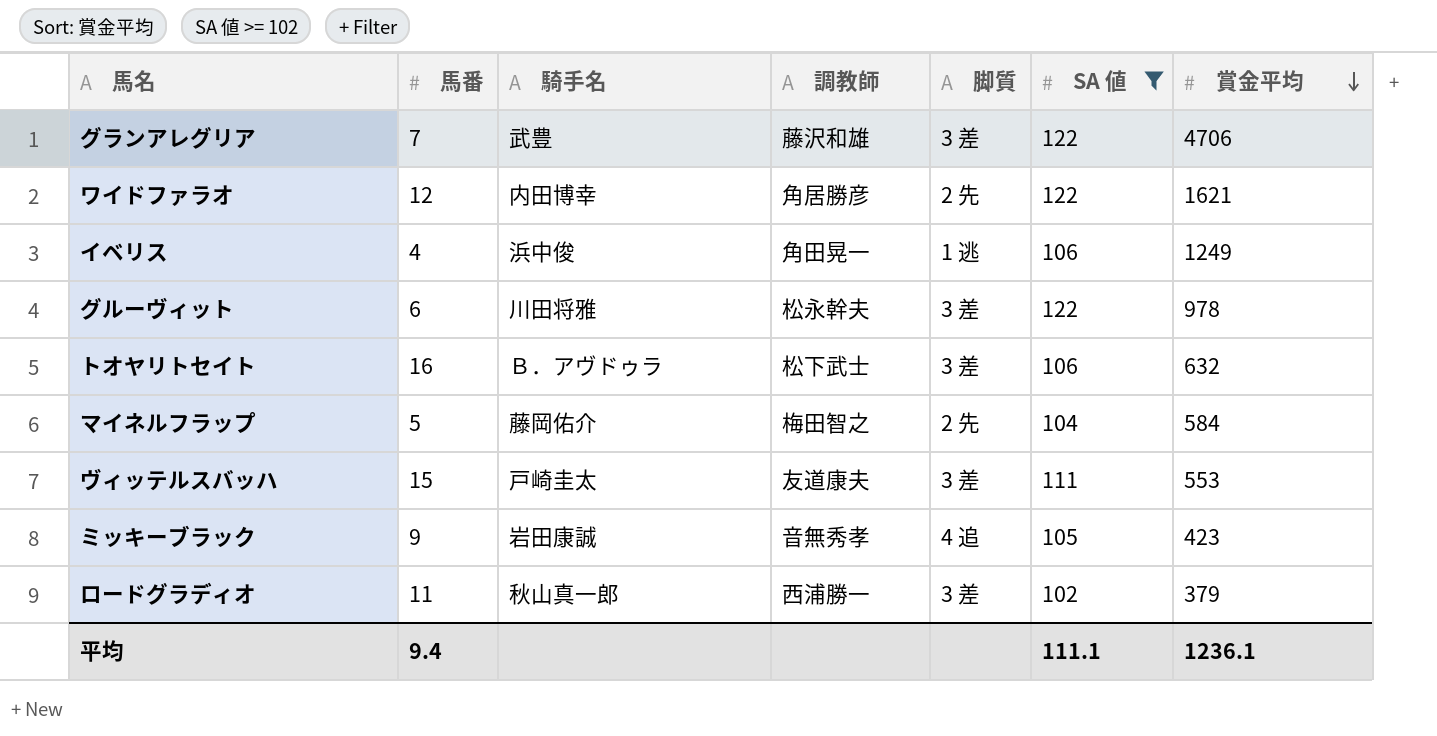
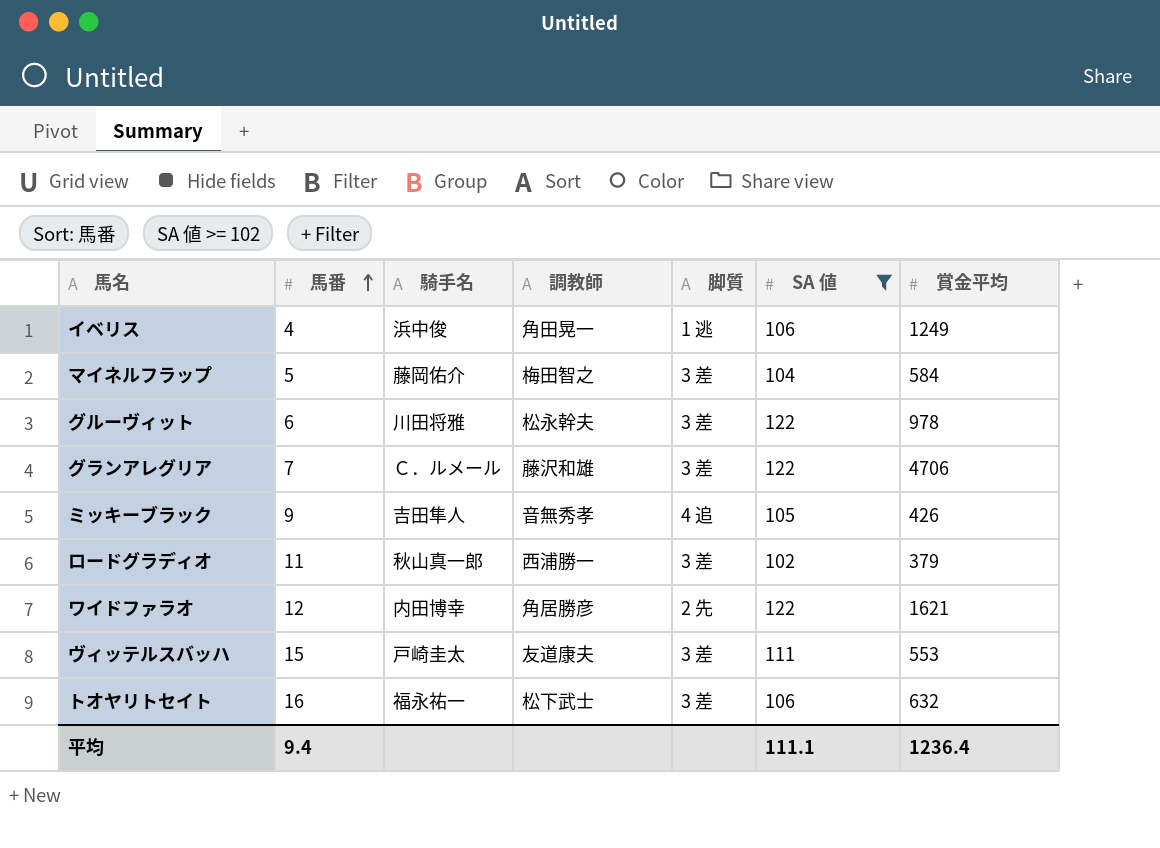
row order: 賞金平均 descending -> 馬番 ascending
マイネルフラップ | 脚質: 2 先 -> 3 差
グランアレグリア | 騎手名: 武豊 -> Ｃ．ルメール
ミッキーブラック | 騎手名: 岩田康誠 -> 吉田隼人
ミッキーブラック | 賞金平均: 423 -> 426
トオヤリトセイト | 騎手名: Ｂ．アヴドゥラ -> 福永祐一
平均 | 賞金平均: 1236.1 -> 1236.4

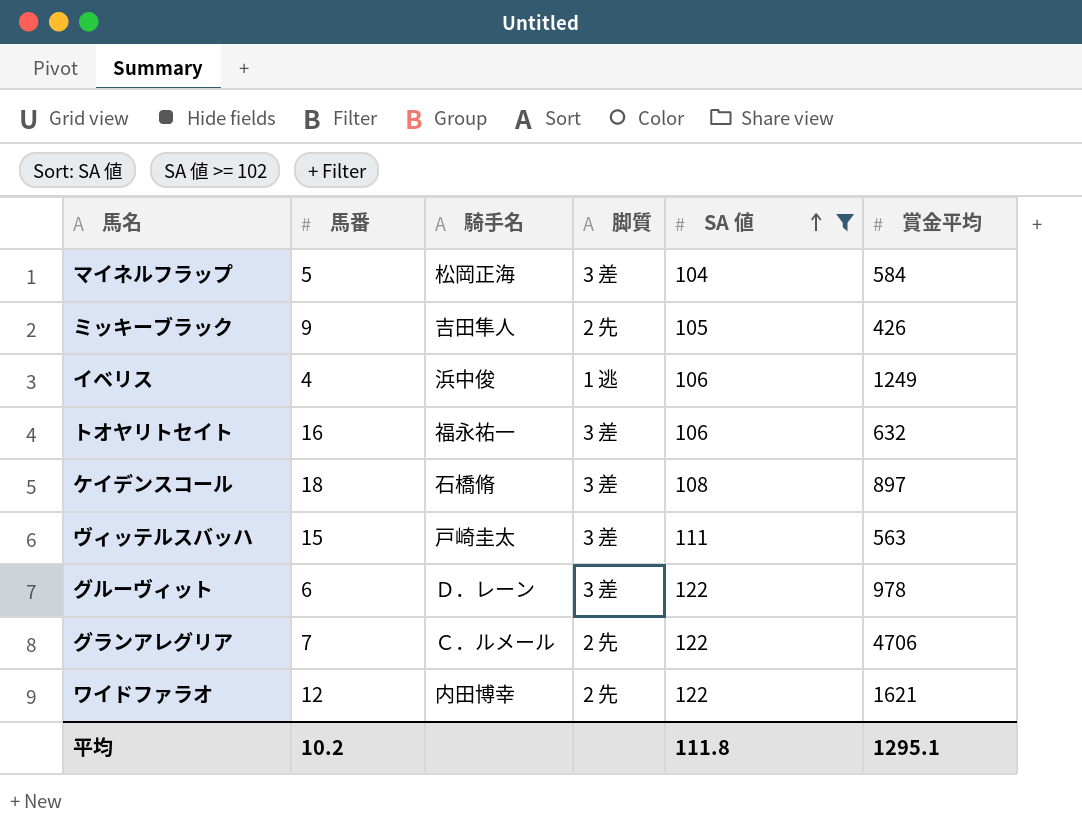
row order: 馬番 ascending -> SA 値 ascending
column 調教師 | position: 4 -> none
row ロードグラディオ: 11 | 秋山真一郎 | 西浦勝一 | 3 差 | 102 | 379 -> none
マイネルフラップ | 騎手名: 藤岡佑介 -> 松岡正海
ミッキーブラック | 脚質: 4 追 -> 2 先
row ケイデンスコール: none -> 18 | 石橋脩 | 3 差 | 108 | 897
ヴィッテルスバッハ | 賞金平均: 553 -> 563
グルーヴィット | 騎手名: 川田将雅 -> Ｄ．レーン
グランアレグリア | 脚質: 3 差 -> 2 先
平均 | 馬番: 9.4 -> 10.2
平均 | SA 値: 111.1 -> 111.8
平均 | 賞金平均: 1236.4 -> 1295.1

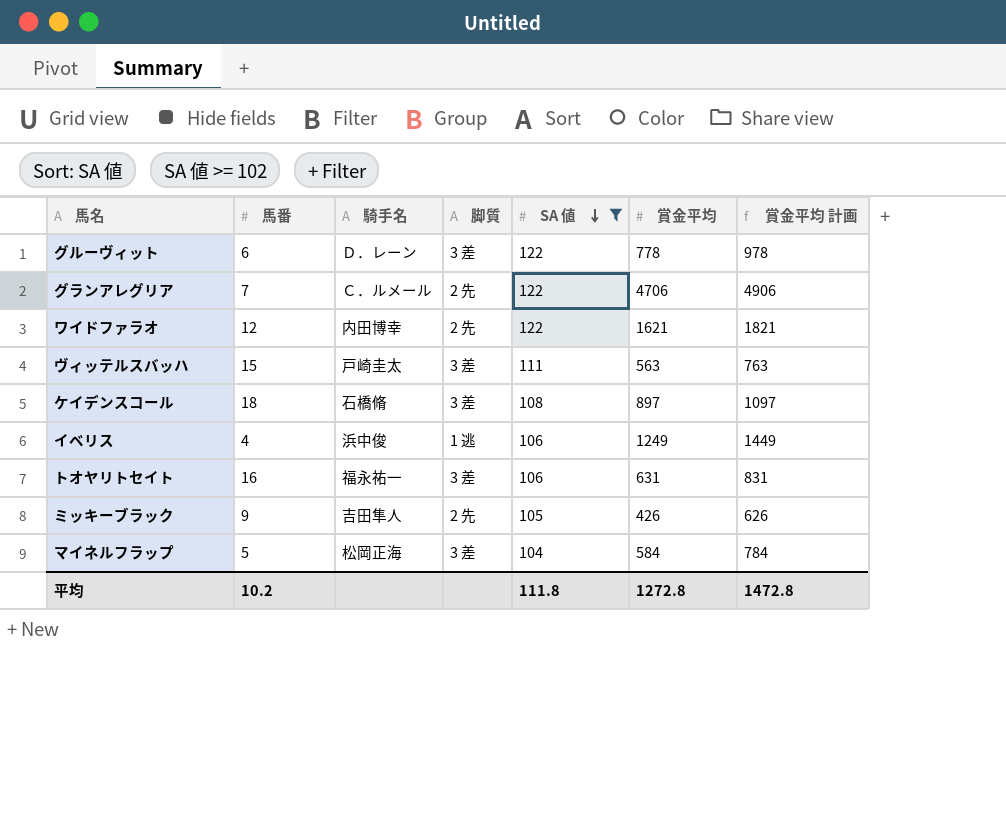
row order: SA 値 ascending -> SA 値 descending
column 賞金平均 計画 | formula: none -> [賞金平均] + 200
グルーヴィット | 賞金平均: 978 -> 778
トオヤリトセイト | 賞金平均: 632 -> 631
平均 | 賞金平均: 1295.1 -> 1272.8

